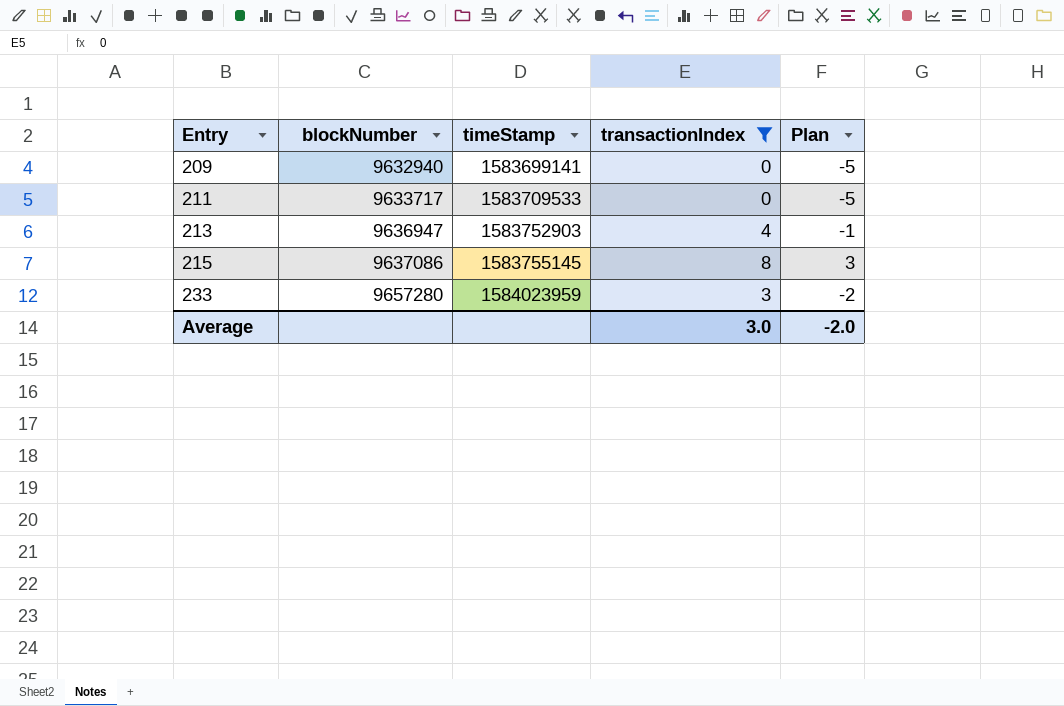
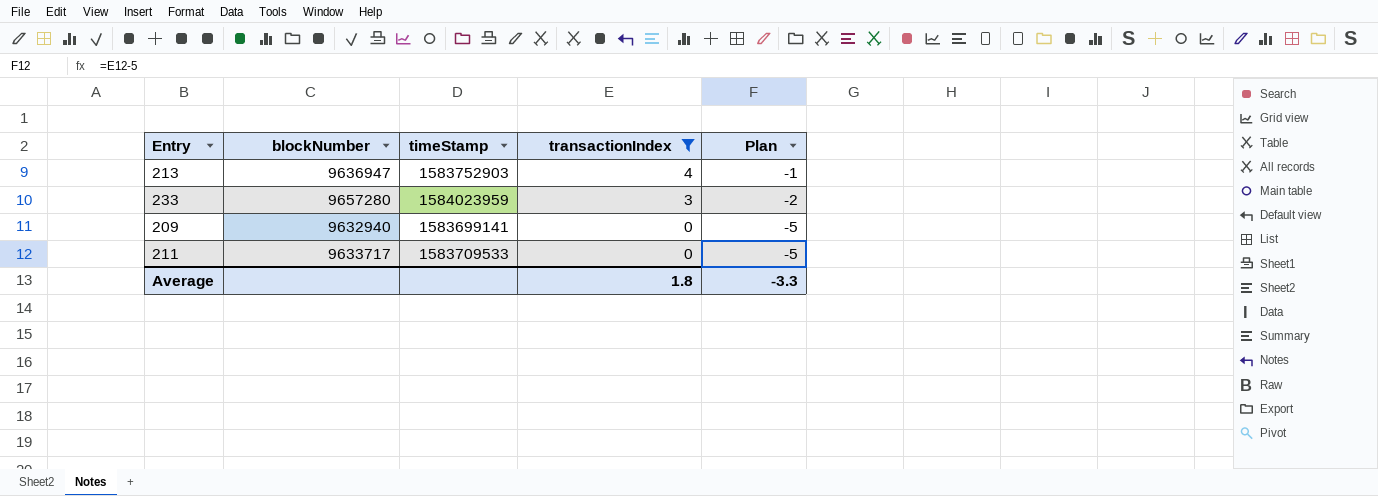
row order: Entry ascending -> transactionIndex descending
row 215: 9637086 | 1583755145 | 8 | 3 -> none
Average | transactionIndex: 3.0 -> 1.8
Average | Plan: -2.0 -> -3.3

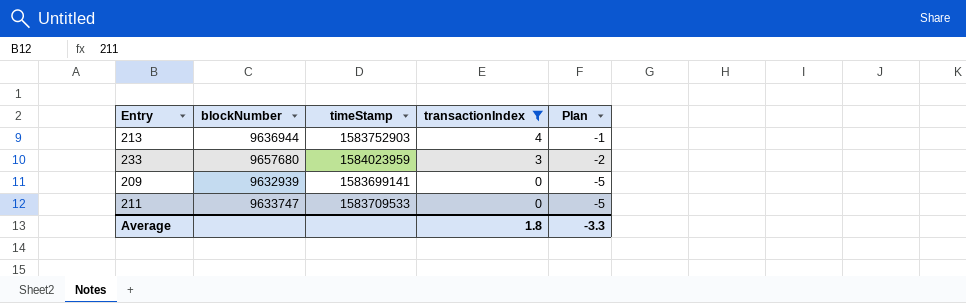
213 | blockNumber: 9636947 -> 9636944
233 | blockNumber: 9657280 -> 9657680
209 | blockNumber: 9632940 -> 9632939
211 | blockNumber: 9633717 -> 9633747

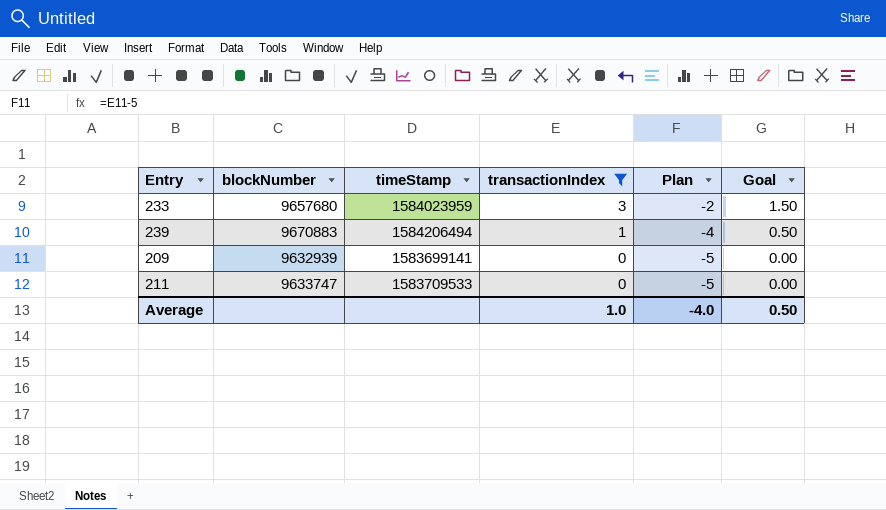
column Goal | formula: none -> [transactionIndex] * 0.5
row 213: 9636944 | 1583752903 | 4 | -1 -> none
row 239: none -> 9670883 | 1584206494 | 1 | -4 | 0.50
Average | transactionIndex: 1.8 -> 1.0
Average | Plan: -3.3 -> -4.0

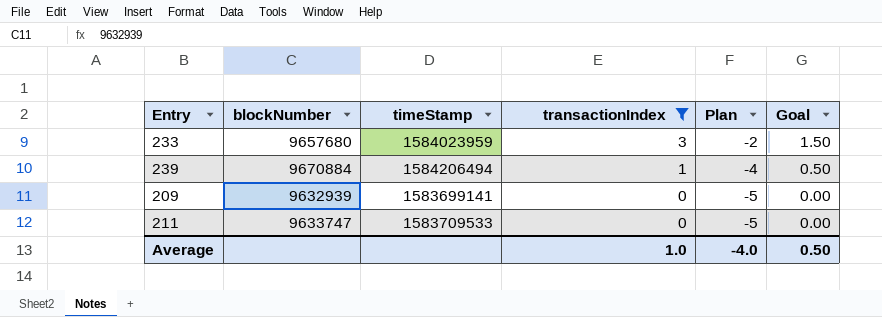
239 | blockNumber: 9670883 -> 9670884

